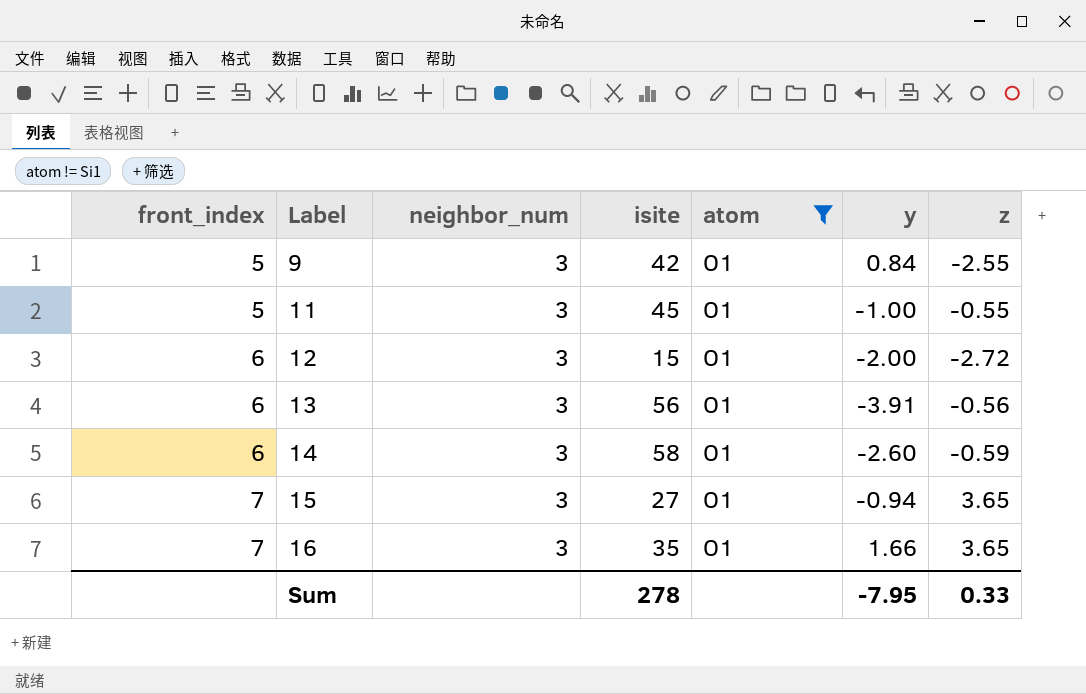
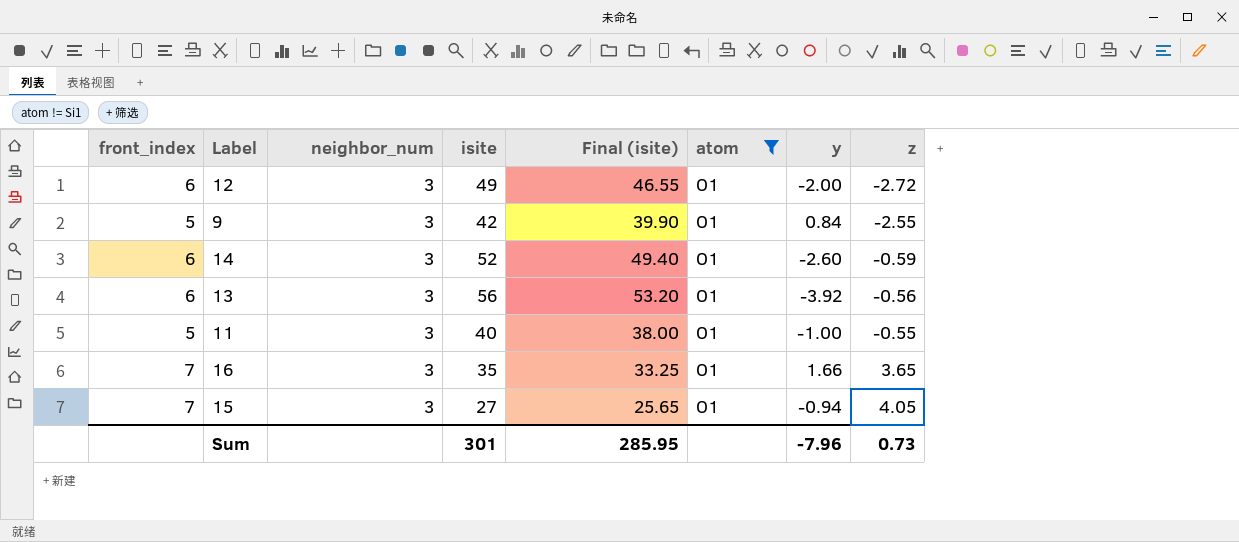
row order: front_index ascending -> z ascending
column Final (isite) | formula: none -> [isite] * 0.95
12 | isite: 15 -> 49
14 | isite: 58 -> 52
13 | y: -3.91 -> -3.92
11 | isite: 45 -> 40
15 | z: 3.65 -> 4.05
Sum | isite: 278 -> 301
Sum | y: -7.95 -> -7.96
Sum | z: 0.33 -> 0.73

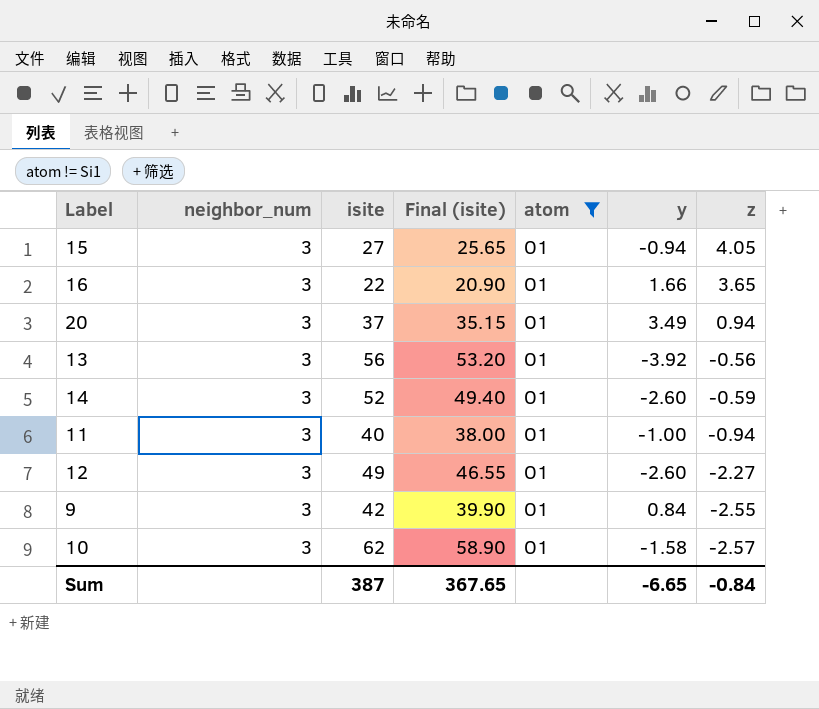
row order: z ascending -> z descending
column front_index | position: 1 -> none
16 | isite: 35 -> 22
16 | Final (isite): 33.25 -> 20.90
row 20: none -> 3 | 37 | 35.15 | O1 | 3.49 | 0.94
11 | z: -0.55 -> -0.94
12 | y: -2.00 -> -2.60
12 | z: -2.72 -> -2.27
row 10: none -> 3 | 62 | 58.90 | O1 | -1.58 | -2.57
Sum | isite: 301 -> 387
Sum | Final (isite): 285.95 -> 367.65
Sum | y: -7.96 -> -6.65
Sum | z: 0.73 -> -0.84

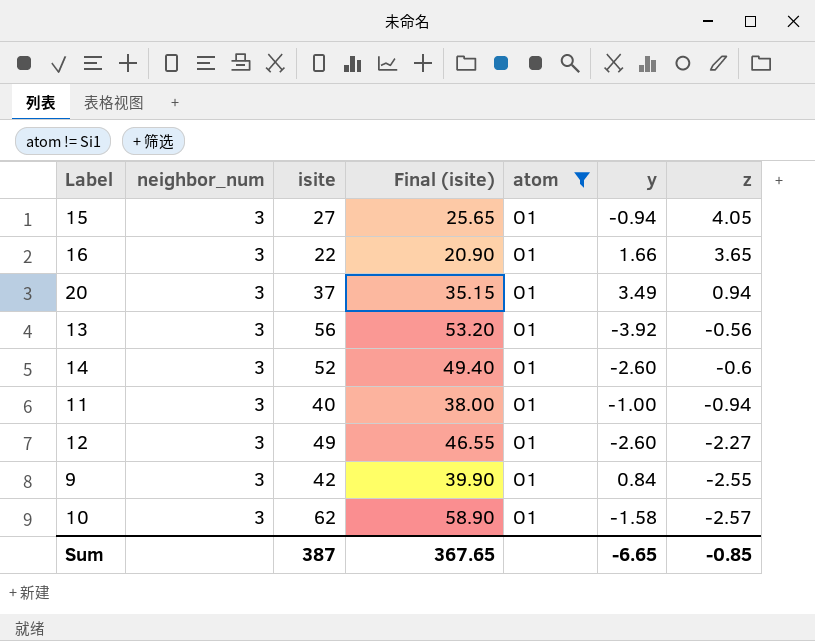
14 | z: -0.59 -> -0.6
Sum | z: -0.84 -> -0.85

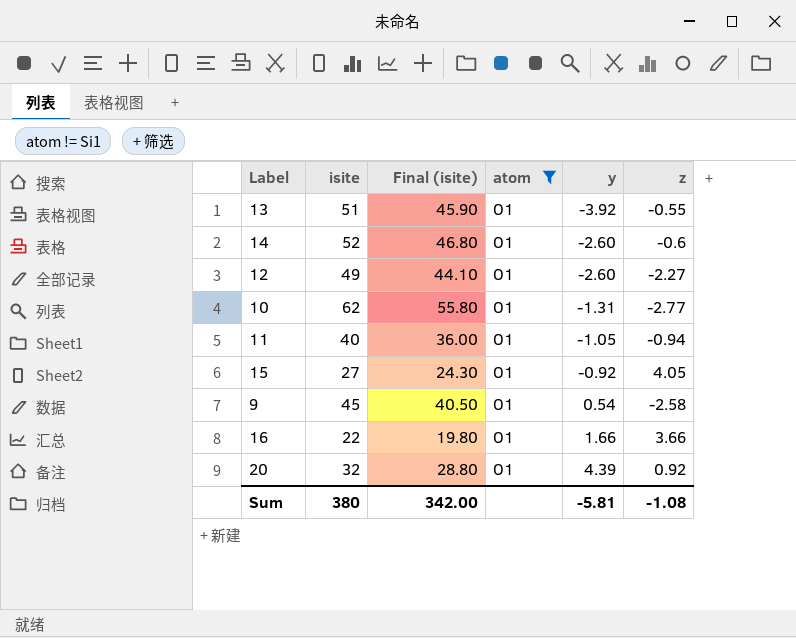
row order: z descending -> y ascending
column neighbor_num | position: 2 -> none
column Final (isite) | formula: [isite] * 0.95 -> [isite] * 0.9
13 | isite: 56 -> 51
13 | z: -0.56 -> -0.55
10 | y: -1.58 -> -1.31
10 | z: -2.57 -> -2.77
11 | y: -1.00 -> -1.05
15 | y: -0.94 -> -0.92
9 | isite: 42 -> 45
9 | y: 0.84 -> 0.54
9 | z: -2.55 -> -2.58
16 | z: 3.65 -> 3.66
20 | isite: 37 -> 32
20 | y: 3.49 -> 4.39
20 | z: 0.94 -> 0.92
Sum | isite: 387 -> 380
Sum | Final (isite): 367.65 -> 342.00
Sum | y: -6.65 -> -5.81
Sum | z: -0.85 -> -1.08

